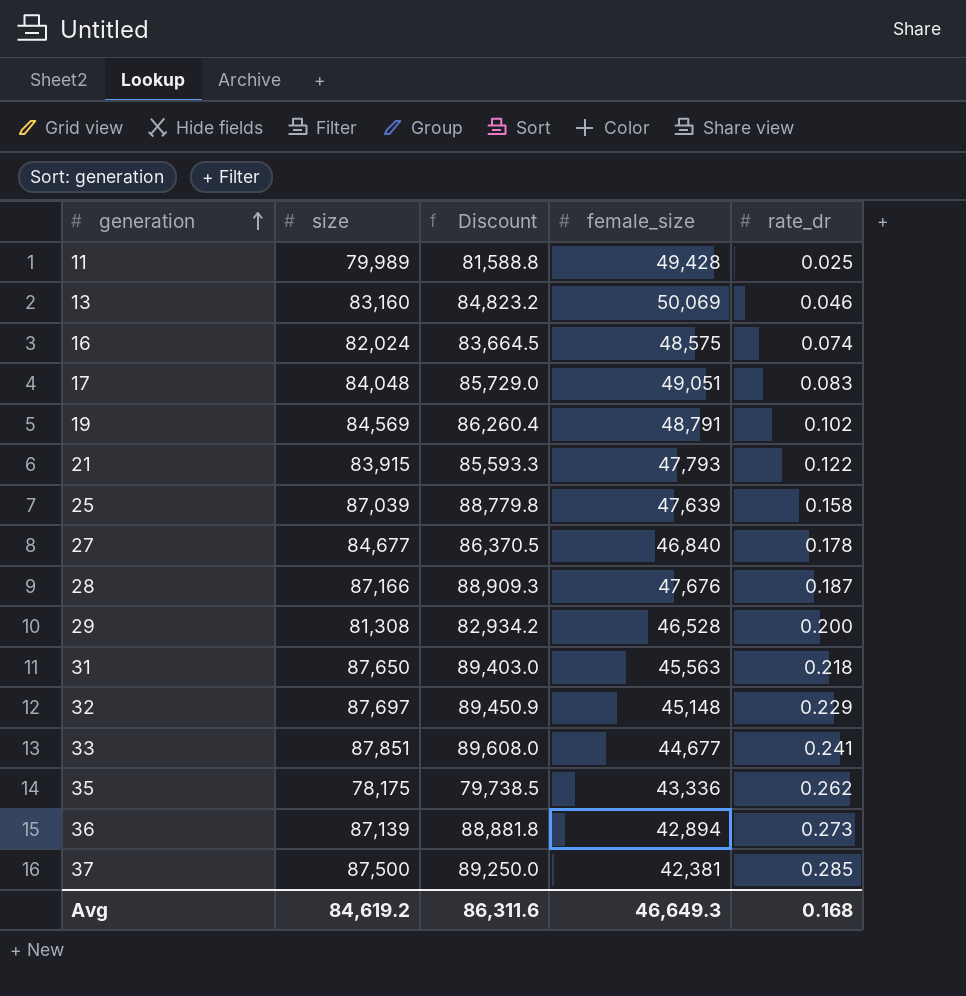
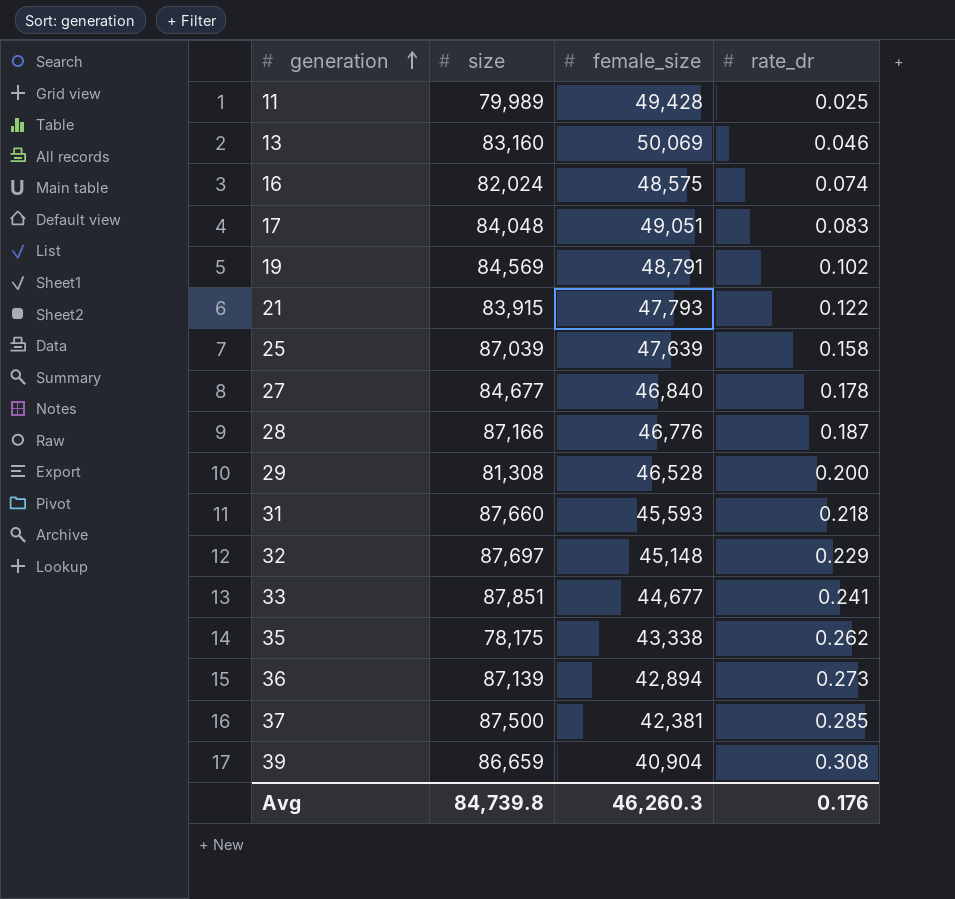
column Discount | formula: [size] * 1.02 -> none
28 | female_size: 47,676 -> 46,776
31 | size: 87,650 -> 87,660
31 | female_size: 45,563 -> 45,593
35 | female_size: 43,336 -> 43,338
row 39: none -> 86,659 | 40,904 | 0.308
Avg | size: 84,619.2 -> 84,739.8
Avg | female_size: 46,649.3 -> 46,260.3
Avg | rate_dr: 0.168 -> 0.176

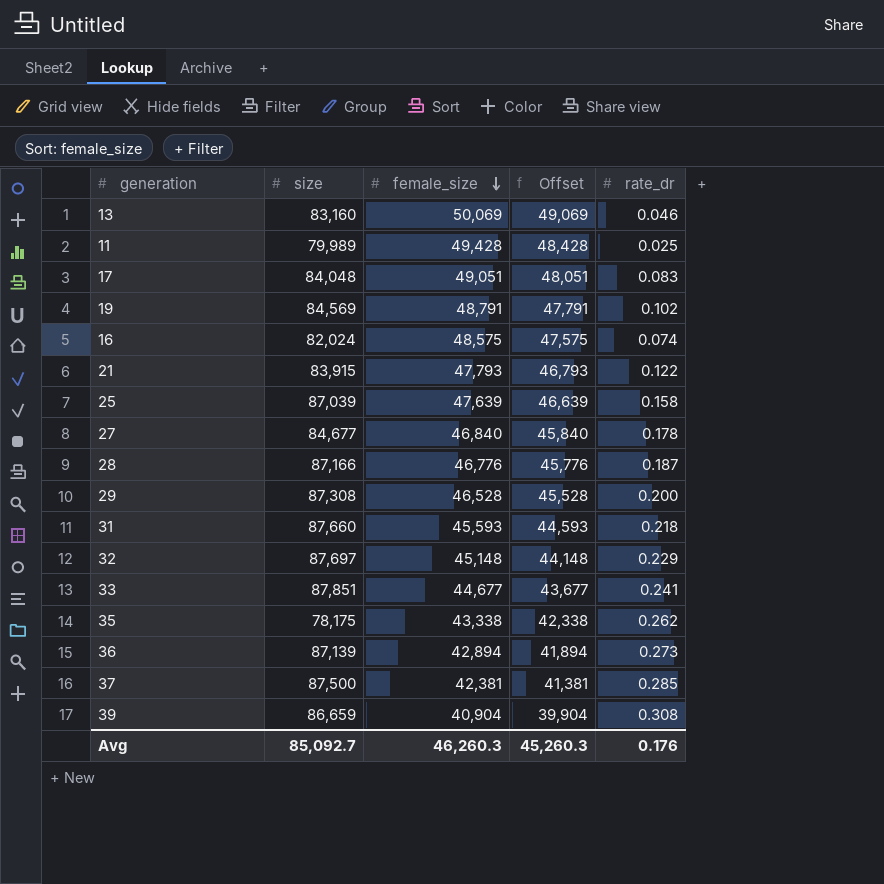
row order: generation ascending -> female_size descending
column Offset | formula: none -> [female_size] - 1000
29 | size: 81,308 -> 87,308
Avg | size: 84,739.8 -> 85,092.7

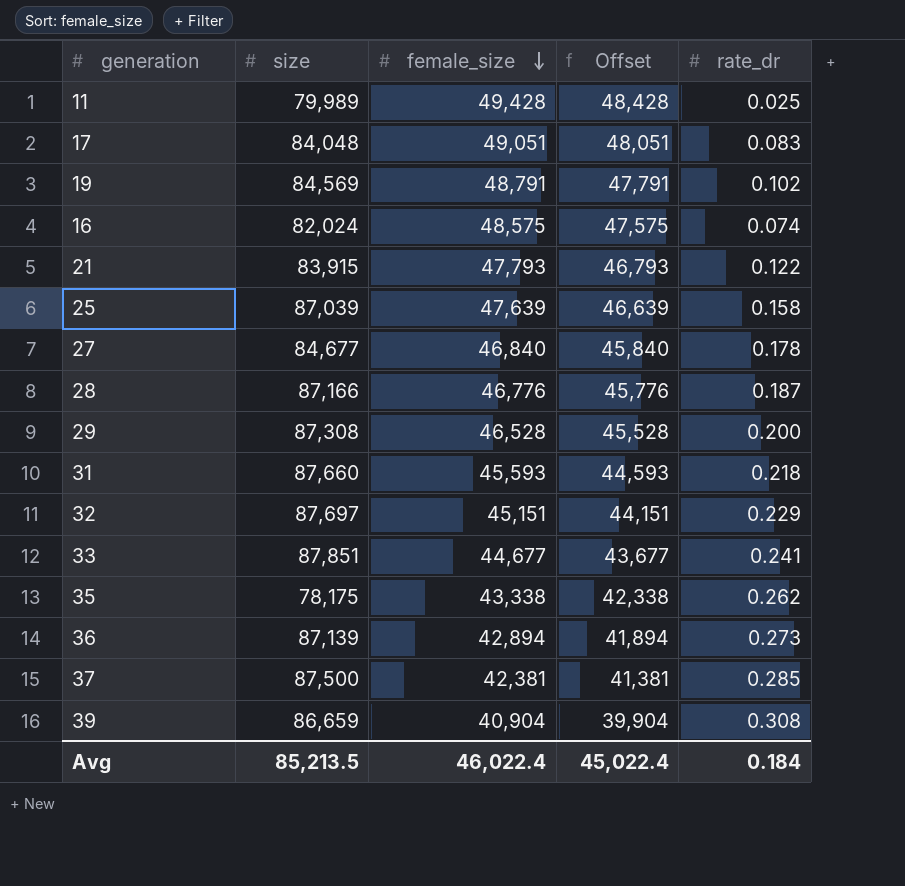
row 13: 83,160 | 50,069 | 49,069 | 0.046 -> none
32 | female_size: 45,148 -> 45,151
32 | Offset: 44,148 -> 44,151
Avg | size: 85,092.7 -> 85,213.5
Avg | female_size: 46,260.3 -> 46,022.4
Avg | Offset: 45,260.3 -> 45,022.4
Avg | rate_dr: 0.176 -> 0.184

